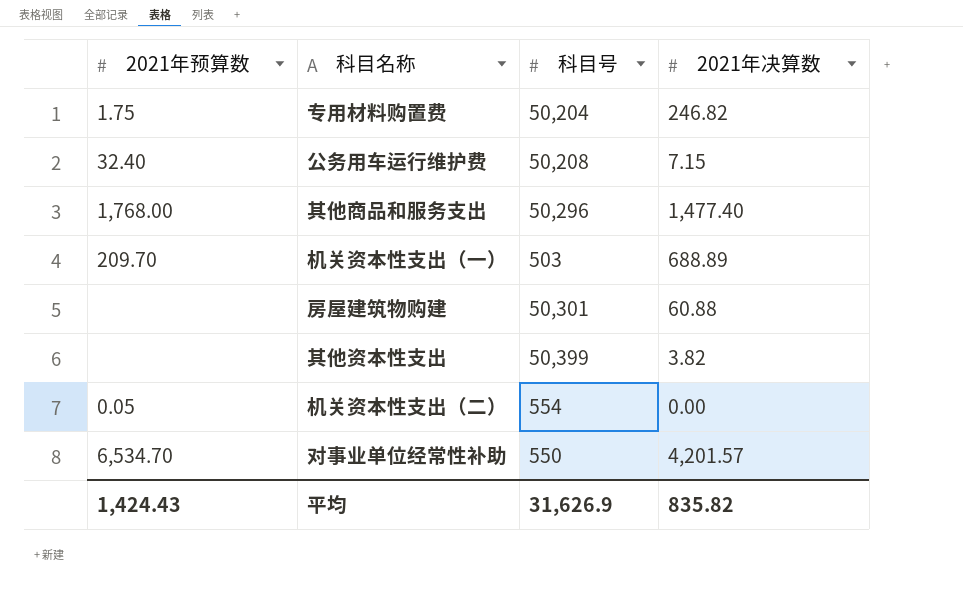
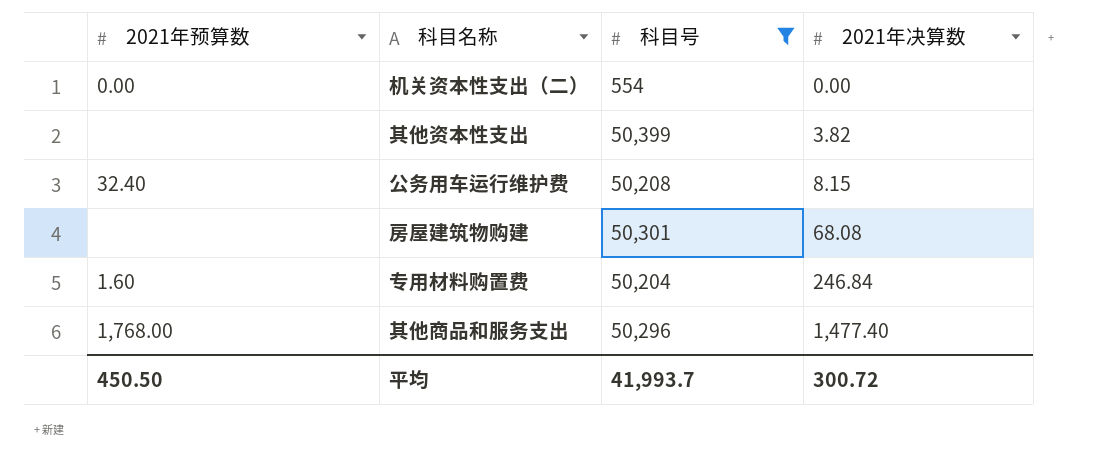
filter: none -> 科目号 >= 554
row order: none -> 2021年决算数 ascending
机关资本性支出（二） | 2021年预算数: 0.05 -> 0.00
公务用车运行维护费 | 2021年决算数: 7.15 -> 8.15
房屋建筑物购建 | 2021年决算数: 60.88 -> 68.08
专用材料购置费 | 2021年预算数: 1.75 -> 1.60
专用材料购置费 | 2021年决算数: 246.82 -> 246.84
平均 | 2021年预算数: 1,424.43 -> 450.50
平均 | 科目号: 31,626.9 -> 41,993.7
平均 | 2021年决算数: 835.82 -> 300.72

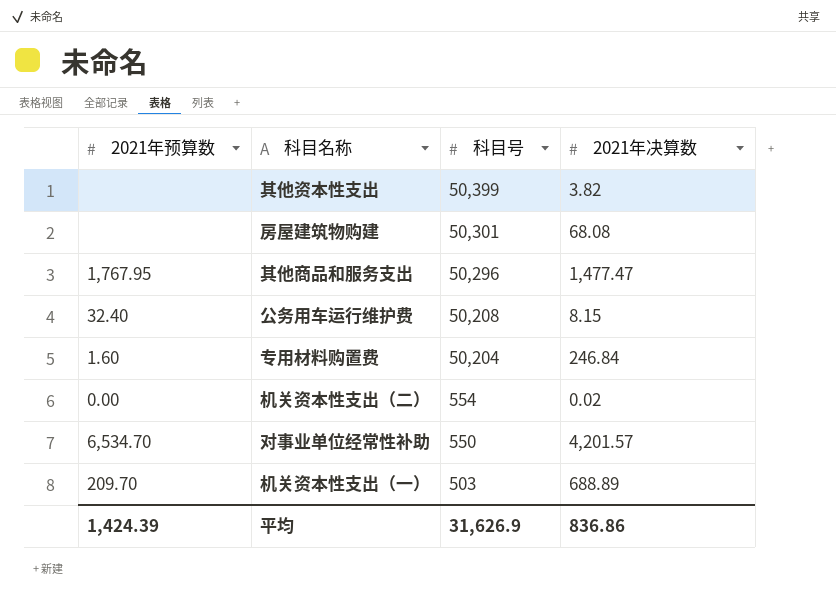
filter: 科目号 >= 554 -> none
row order: 2021年决算数 ascending -> 科目号 descending
其他商品和服务支出 | 2021年预算数: 1,768.00 -> 1,767.95
其他商品和服务支出 | 2021年决算数: 1,477.40 -> 1,477.47
机关资本性支出（二） | 2021年决算数: 0.00 -> 0.02
平均 | 2021年预算数: 450.50 -> 1,424.39
平均 | 科目号: 41,993.7 -> 31,626.9
平均 | 2021年决算数: 300.72 -> 836.86

